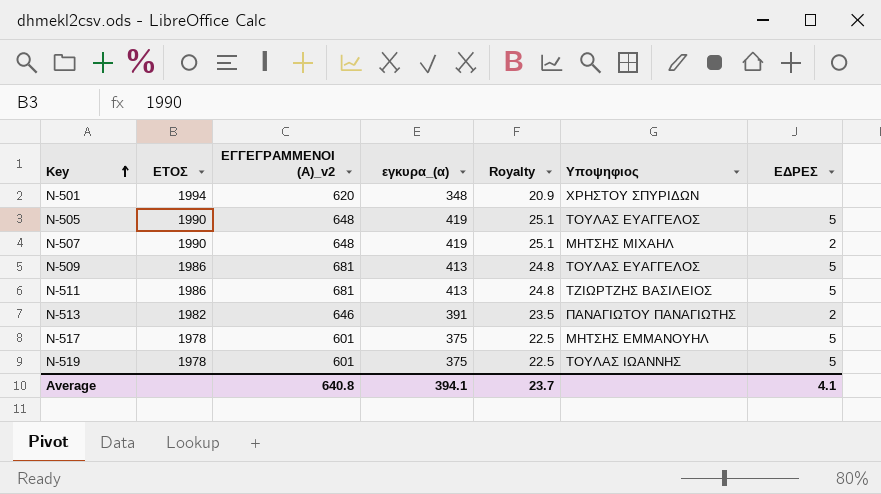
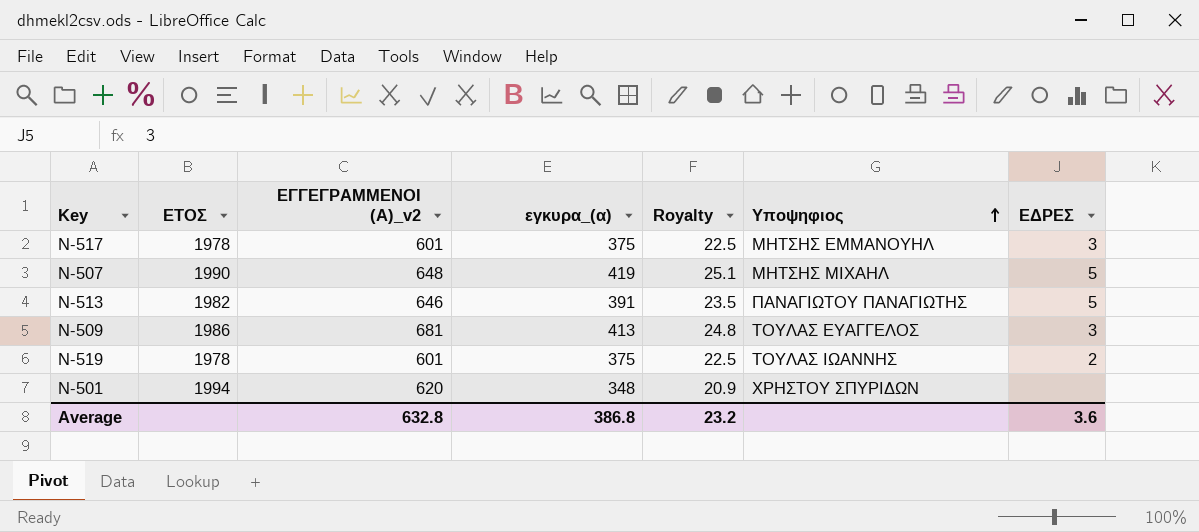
row order: Key ascending -> Υποψηφιος ascending
row N-505: 1990 | 648 | 419 | 25.1 | ΤΟΥΛΑΣ ΕΥΑΓΓΕΛΟΣ | 5 -> none
row N-511: 1986 | 681 | 413 | 24.8 | ΤΖΙΩΡΤΖΗΣ ΒΑΣΙΛΕΙΟΣ | 5 -> none
N-517 | ΕΔΡΕΣ: 5 -> 3
N-507 | ΕΔΡΕΣ: 2 -> 5
N-513 | ΕΔΡΕΣ: 2 -> 5
N-509 | ΕΔΡΕΣ: 5 -> 3
N-519 | ΕΔΡΕΣ: 5 -> 2
Average | ΕΓΓΕΓΡΑΜΜΕΝΟΙ (Α)_v2: 640.8 -> 632.8
Average | εγκυρα_(α): 394.1 -> 386.8
Average | Royalty: 23.7 -> 23.2
Average | ΕΔΡΕΣ: 4.1 -> 3.6

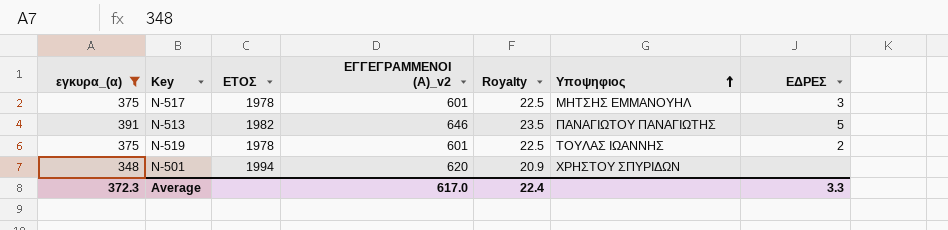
filter: none -> εγκυρα_(α) <= 391
column εγκυρα_(α) | position: 4 -> 1
Average | εγκυρα_(α): 386.8 -> 372.3
Average | ΕΓΓΕΓΡΑΜΜΕΝΟΙ (Α)_v2: 632.8 -> 617.0
Average | Royalty: 23.2 -> 22.4
Average | ΕΔΡΕΣ: 3.6 -> 3.3

